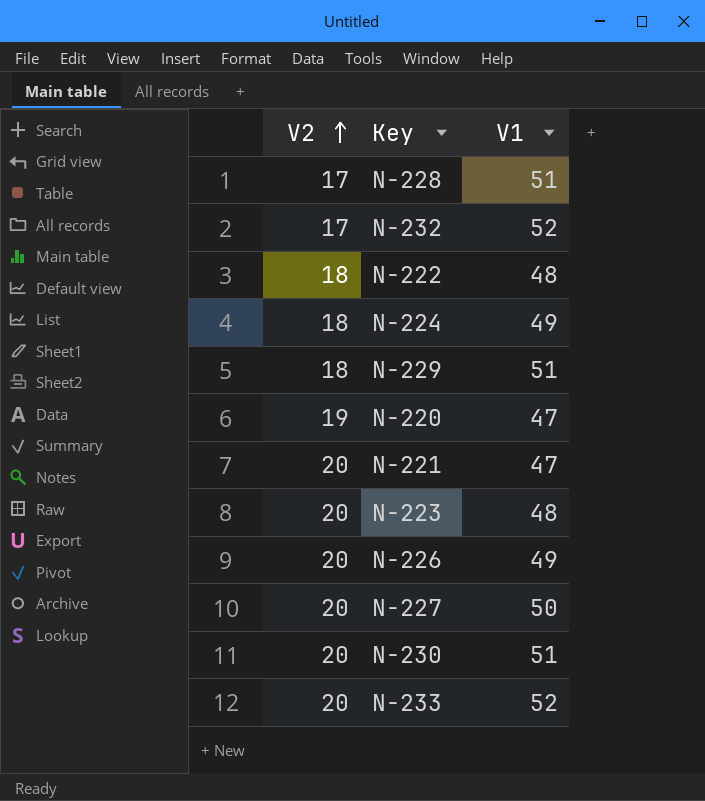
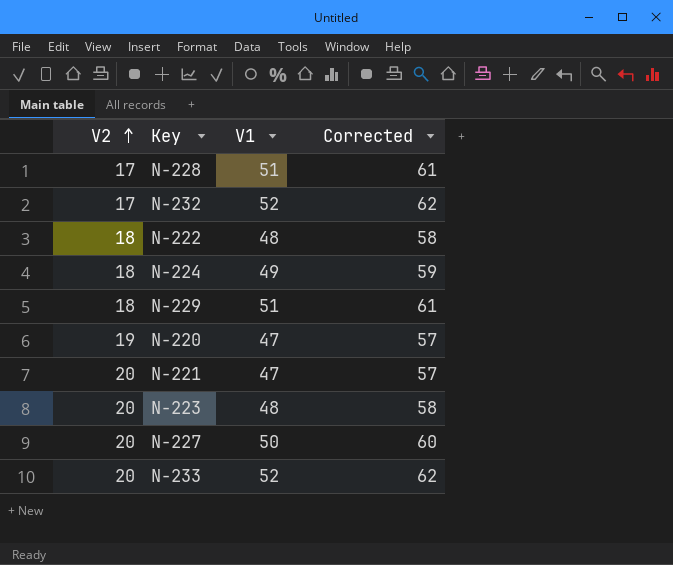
column Corrected | formula: none -> [V1] + 10
row N-226: 20 | 49 -> none
row N-230: 20 | 51 -> none

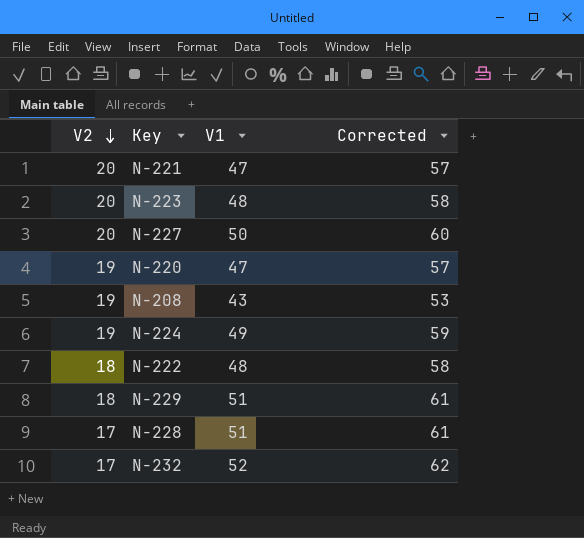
row order: V2 ascending -> V2 descending
row N-233: 20 | 52 | 62 -> none
row N-208: none -> 19 | 43 | 53
N-224 | V2: 18 -> 19

